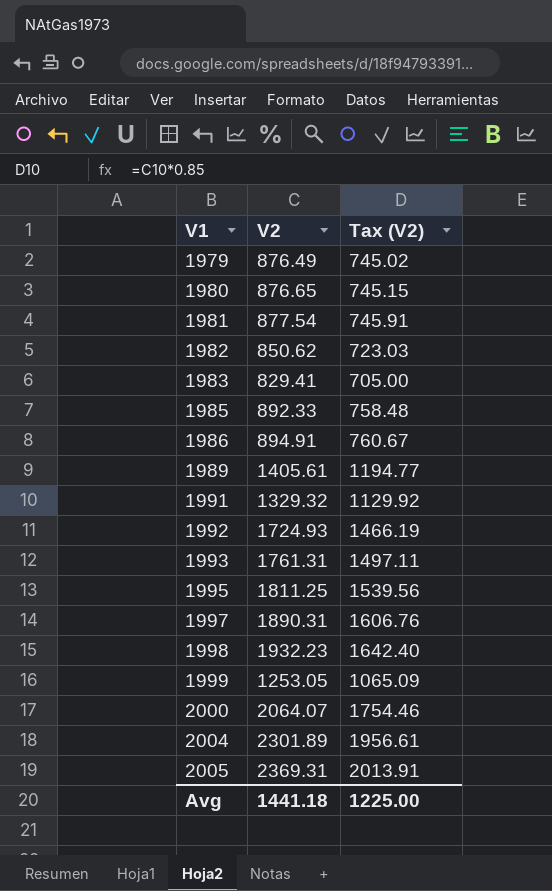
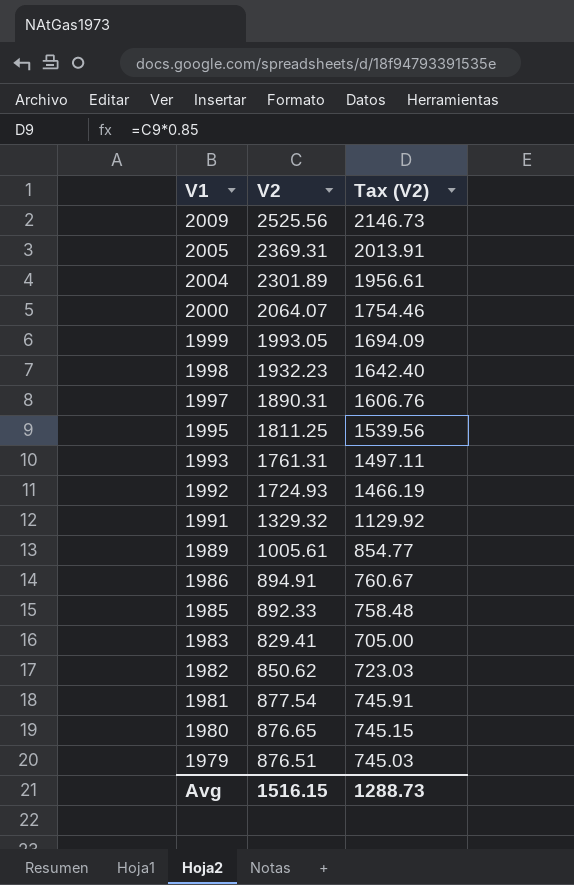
row order: V1 ascending -> V1 descending
row 2009: none -> 2525.56 | 2146.73
1999 | V2: 1253.05 -> 1993.05
1999 | Tax (V2): 1065.09 -> 1694.09
1989 | V2: 1405.61 -> 1005.61
1989 | Tax (V2): 1194.77 -> 854.77
1979 | V2: 876.49 -> 876.51
1979 | Tax (V2): 745.02 -> 745.03
Avg | V2: 1441.18 -> 1516.15
Avg | Tax (V2): 1225.00 -> 1288.73

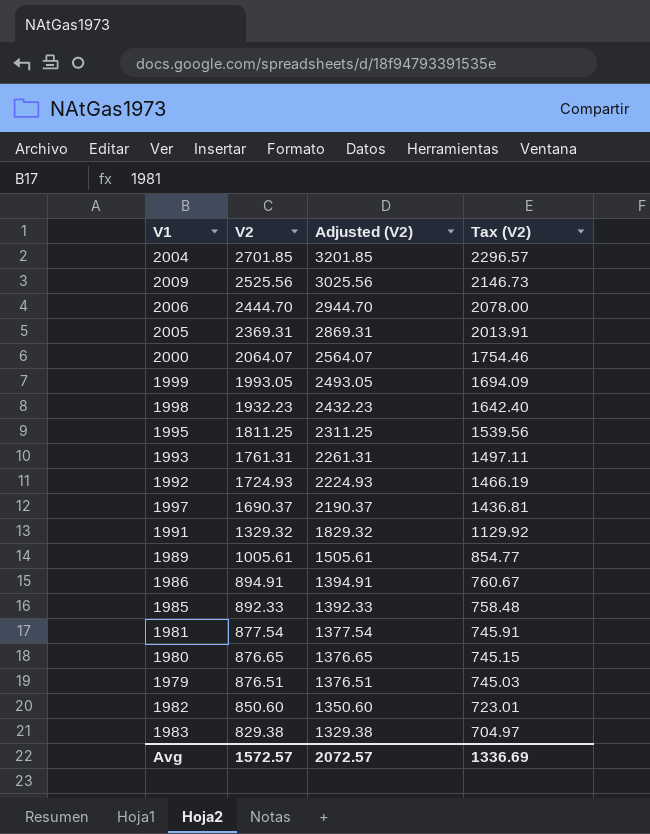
row order: V1 descending -> V2 descending
column Adjusted (V2) | formula: none -> [V2] + 500
2004 | V2: 2301.89 -> 2701.85
2004 | Tax (V2): 1956.61 -> 2296.57
row 2006: none -> 2444.70 | 2944.70 | 2078.00
1997 | V2: 1890.31 -> 1690.37
1997 | Tax (V2): 1606.76 -> 1436.81
1982 | V2: 850.62 -> 850.60
1982 | Tax (V2): 723.03 -> 723.01
1983 | V2: 829.41 -> 829.38
1983 | Tax (V2): 705.00 -> 704.97
Avg | V2: 1516.15 -> 1572.57
Avg | Tax (V2): 1288.73 -> 1336.69

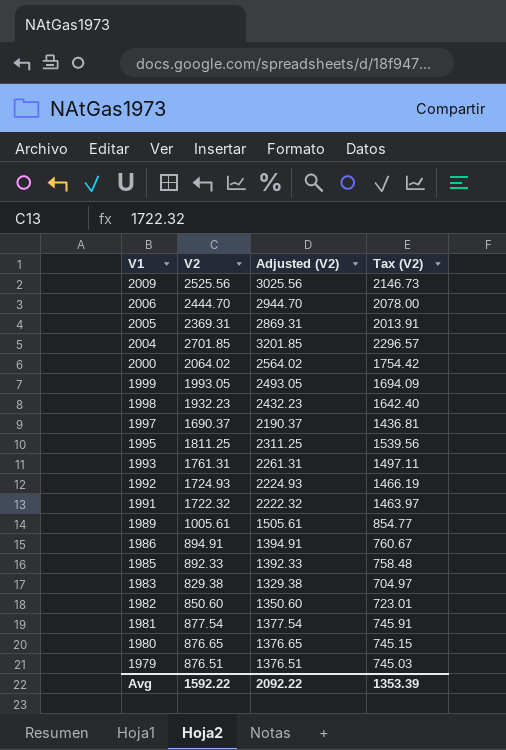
row order: V2 descending -> V1 descending
2000 | V2: 2064.07 -> 2064.02
2000 | Adjusted (V2): 2564.07 -> 2564.02
2000 | Tax (V2): 1754.46 -> 1754.42
1991 | V2: 1329.32 -> 1722.32
1991 | Adjusted (V2): 1829.32 -> 2222.32
1991 | Tax (V2): 1129.92 -> 1463.97
Avg | V2: 1572.57 -> 1592.22
Avg | Adjusted (V2): 2072.57 -> 2092.22
Avg | Tax (V2): 1336.69 -> 1353.39

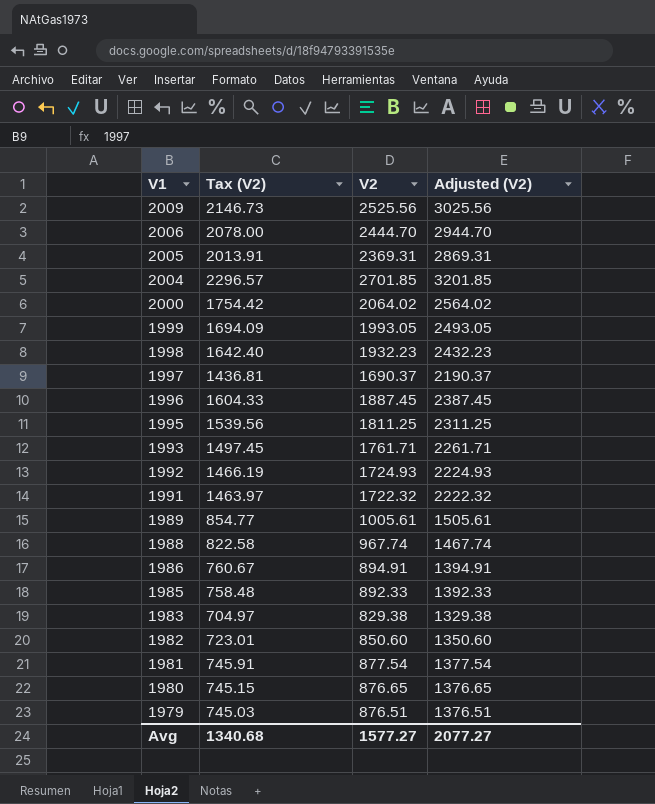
column Tax (V2) | position: 4 -> 2
row 1996: none -> 1604.33 | 1887.45 | 2387.45
1993 | Tax (V2): 1497.11 -> 1497.45
1993 | V2: 1761.31 -> 1761.71
1993 | Adjusted (V2): 2261.31 -> 2261.71
row 1988: none -> 822.58 | 967.74 | 1467.74
Avg | Tax (V2): 1353.39 -> 1340.68
Avg | V2: 1592.22 -> 1577.27
Avg | Adjusted (V2): 2092.22 -> 2077.27

